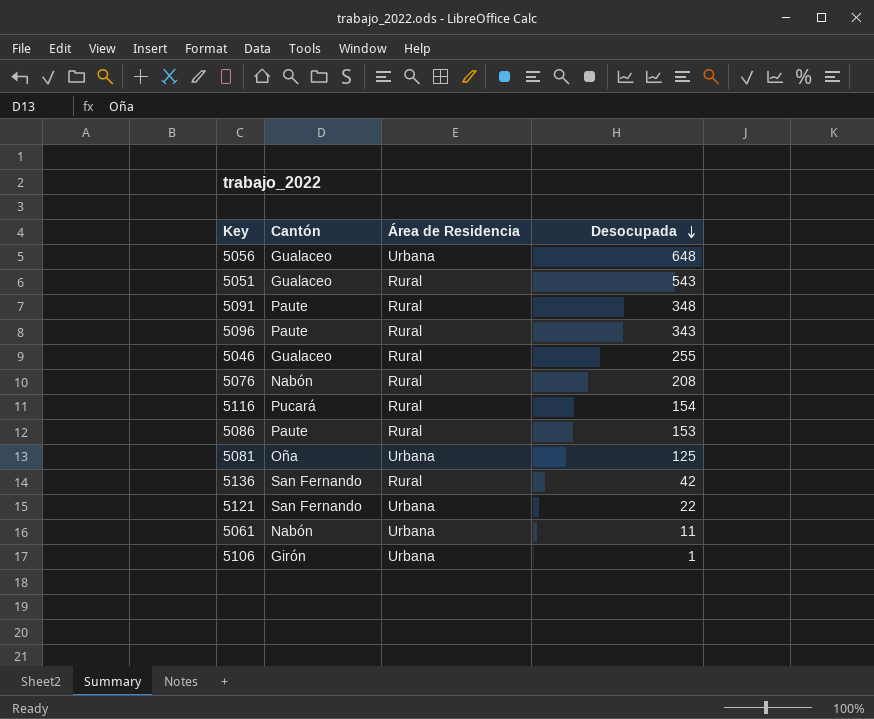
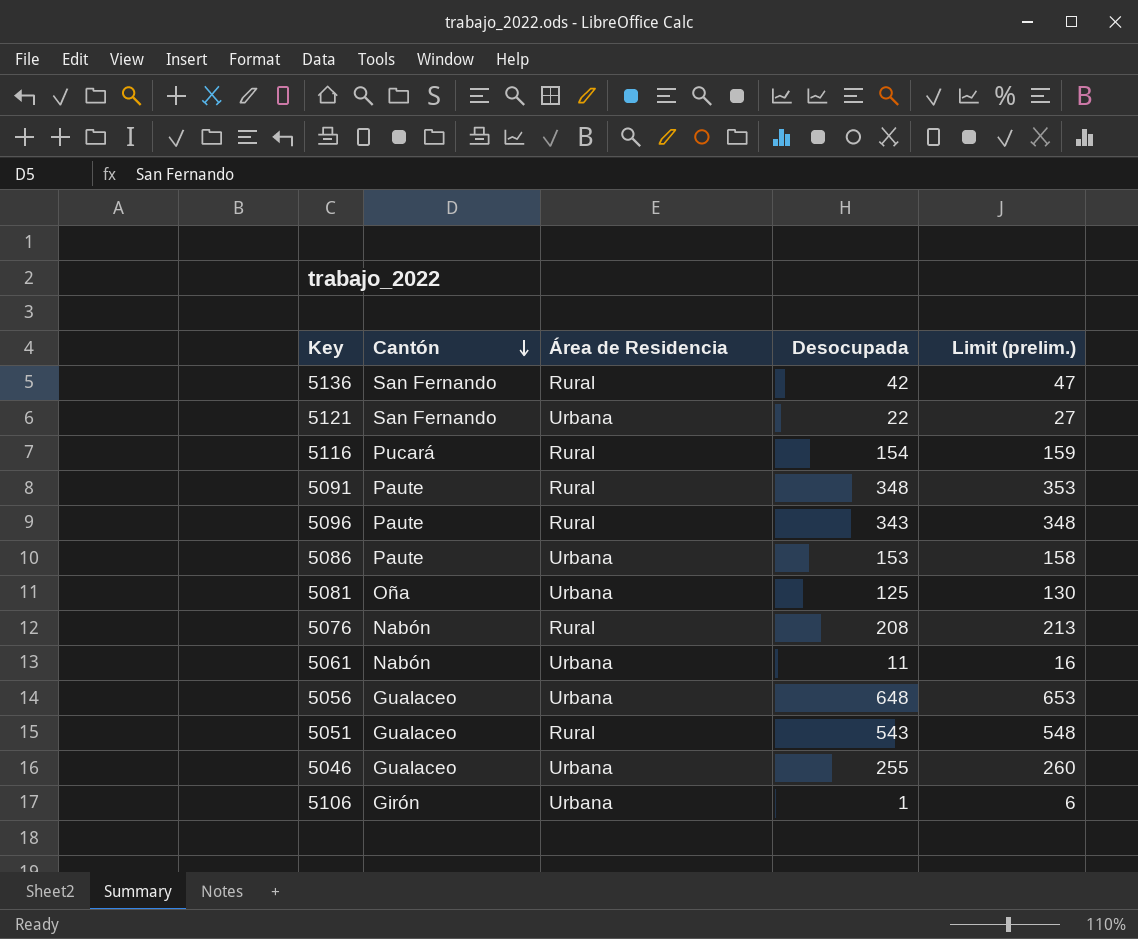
row order: Desocupada descending -> Cantón descending
column Limit (prelim.) | formula: none -> [Desocupada] + 5
5086 | Área de Residencia: Rural -> Urbana
5046 | Área de Residencia: Rural -> Urbana

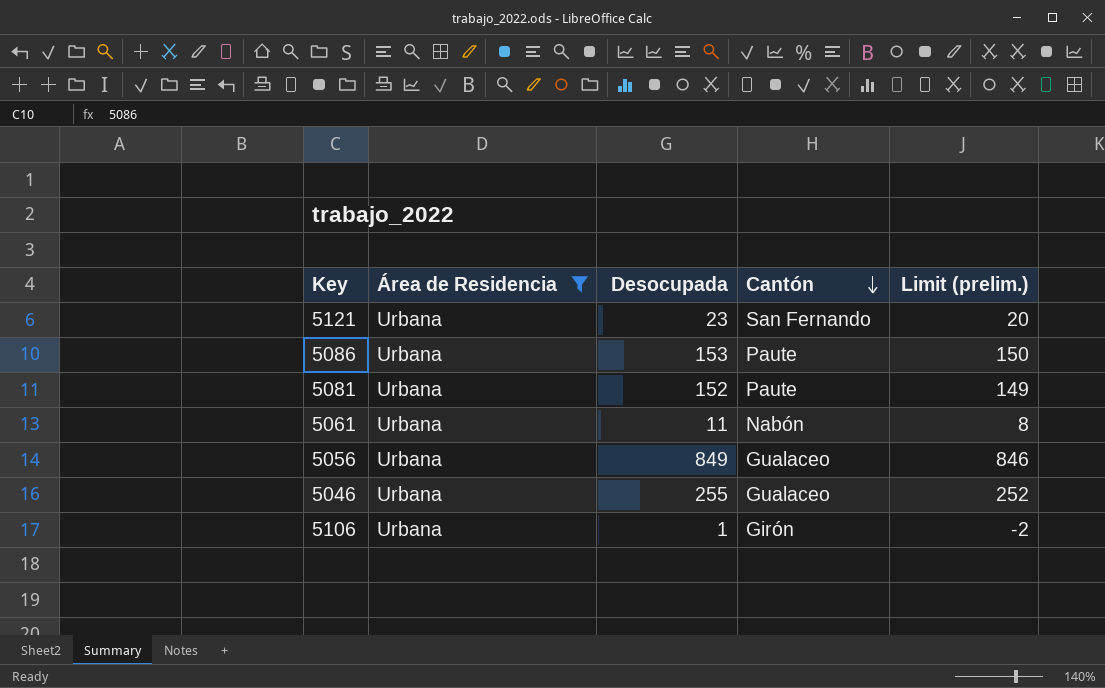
filter: none -> Área de Residencia = Urbana
column Cantón | position: 2 -> 4
column Limit (prelim.) | formula: [Desocupada] + 5 -> [Desocupada] - 3
5121 | Desocupada: 22 -> 23
5081 | Desocupada: 125 -> 152
5081 | Cantón: Oña -> Paute
5056 | Desocupada: 648 -> 849

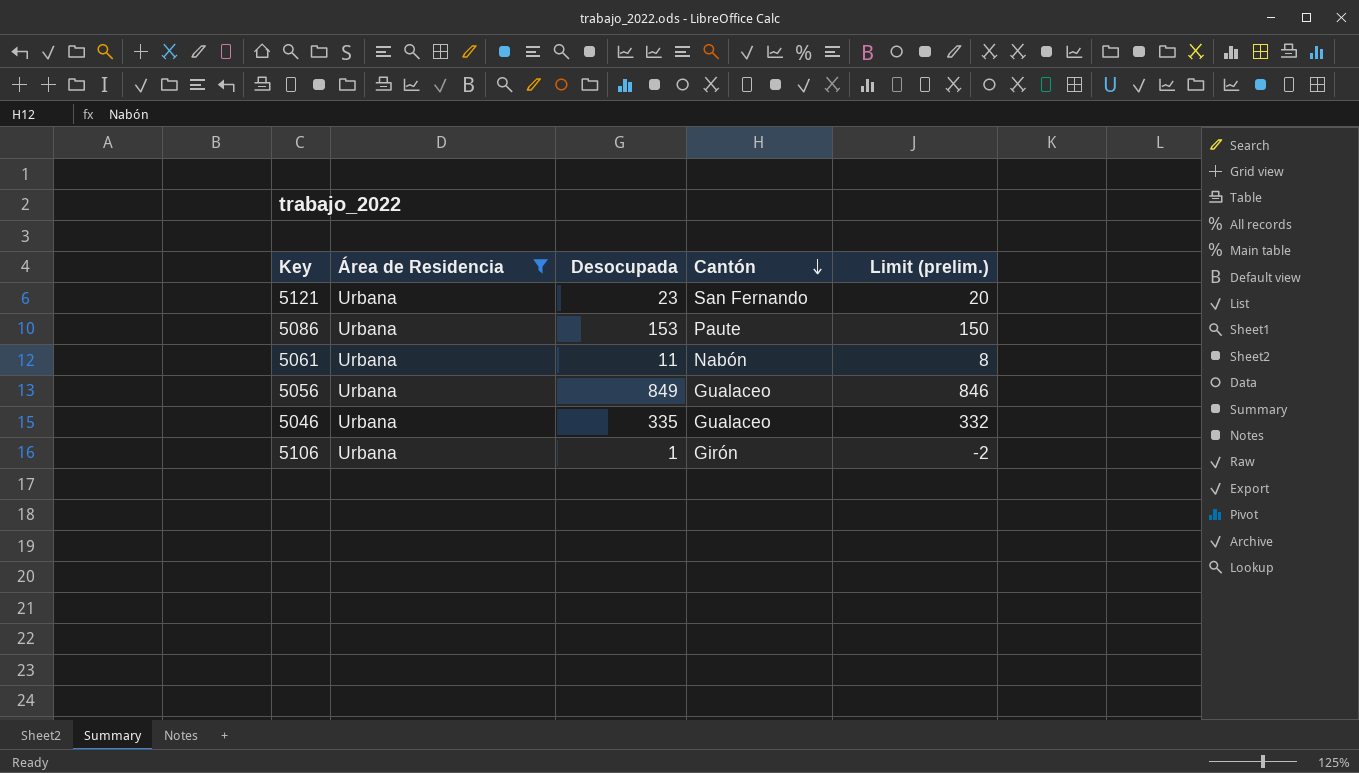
row 5081: Urbana | 152 | Paute | 149 -> none
5046 | Desocupada: 255 -> 335
5046 | Limit (prelim.): 252 -> 332

